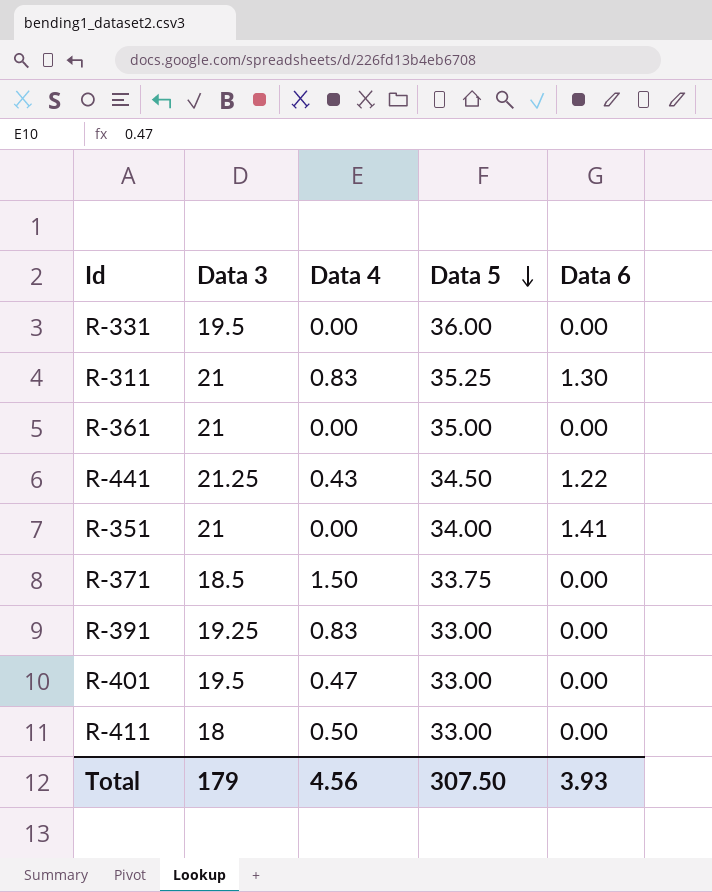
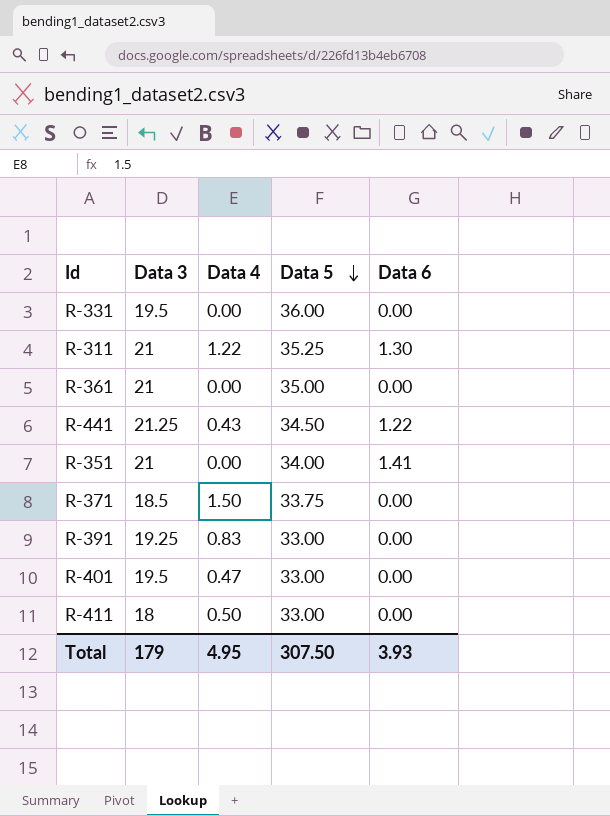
R-311 | Data 4: 0.83 -> 1.22
Total | Data 4: 4.56 -> 4.95

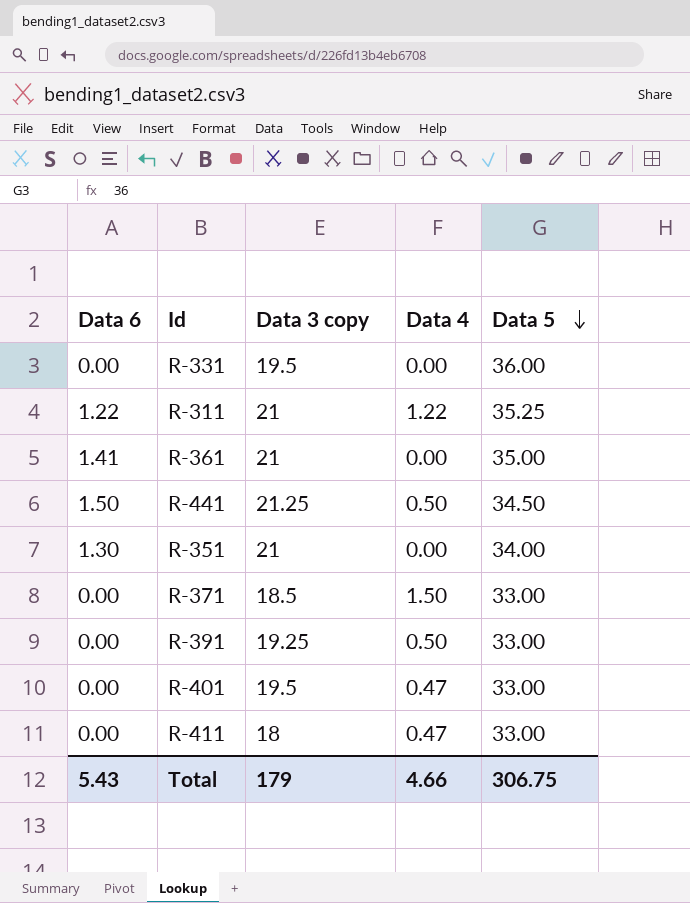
column Data 6 | position: 5 -> 1
column name: Data 3 -> Data 3 copy
R-311 | Data 6: 1.30 -> 1.22
R-361 | Data 6: 0.00 -> 1.41
R-441 | Data 6: 1.22 -> 1.50
R-441 | Data 4: 0.43 -> 0.50
R-351 | Data 6: 1.41 -> 1.30
R-371 | Data 5: 33.75 -> 33.00
R-391 | Data 4: 0.83 -> 0.50
R-411 | Data 4: 0.50 -> 0.47
Total | Data 6: 3.93 -> 5.43
Total | Data 4: 4.95 -> 4.66
Total | Data 5: 307.50 -> 306.75

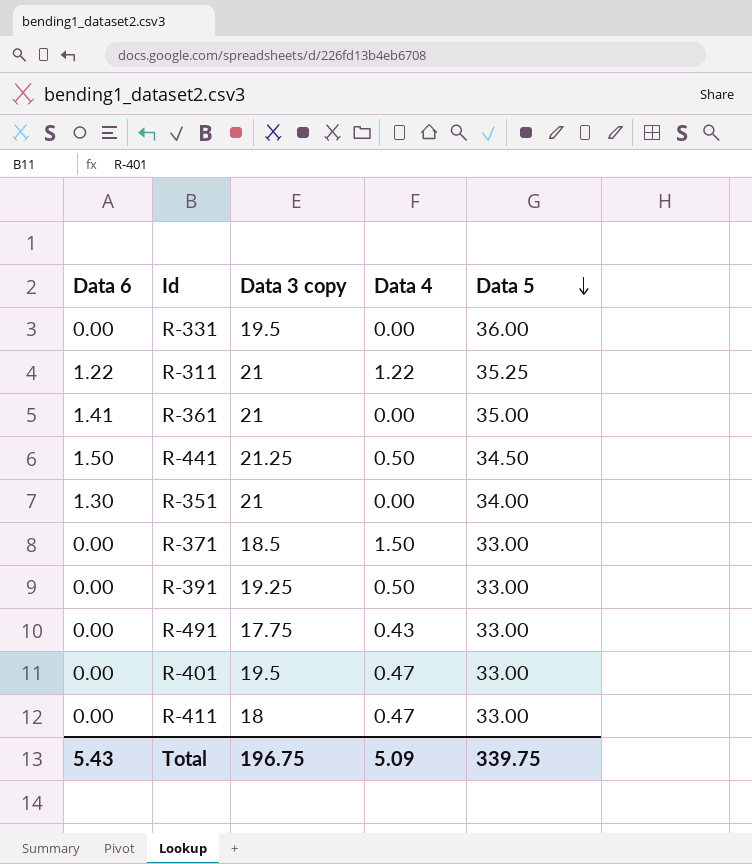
row R-491: none -> 0.00 | 17.75 | 0.43 | 33.00
Total | Data 3 copy: 179 -> 196.75
Total | Data 4: 4.66 -> 5.09
Total | Data 5: 306.75 -> 339.75

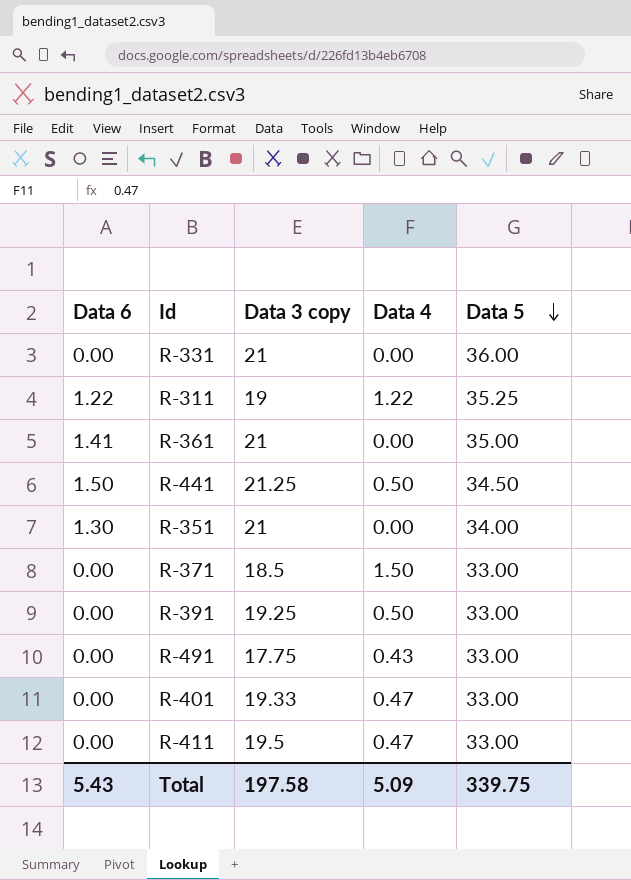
R-331 | Data 3 copy: 19.5 -> 21
R-311 | Data 3 copy: 21 -> 19
R-401 | Data 3 copy: 19.5 -> 19.33
R-411 | Data 3 copy: 18 -> 19.5
Total | Data 3 copy: 196.75 -> 197.58

